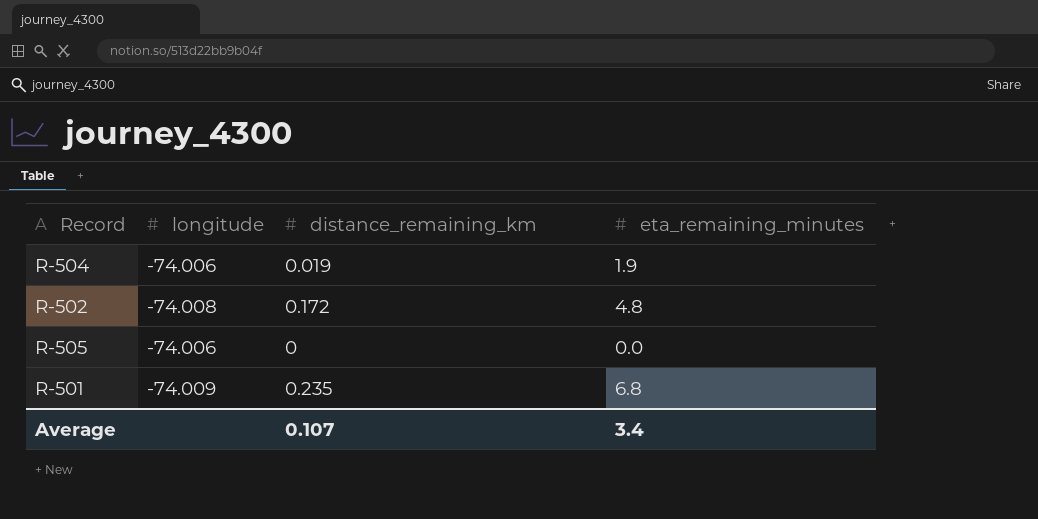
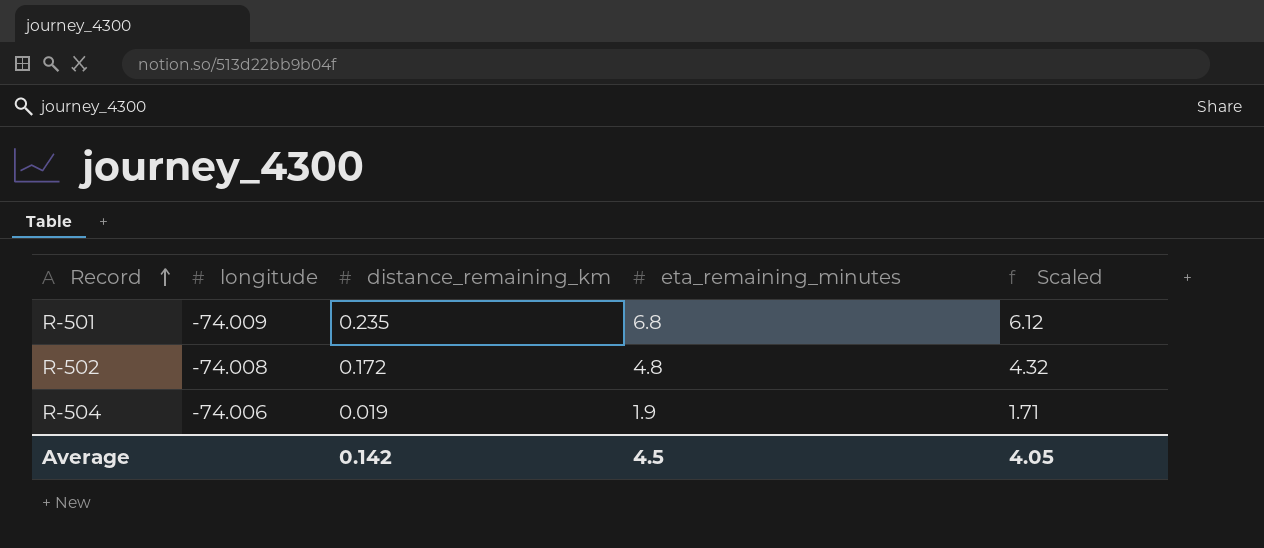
row order: none -> Record ascending
column Scaled | formula: none -> [eta_remaining_minutes] * 0.9
row R-505: -74.006 | 0 | 0.0 -> none
Average | distance_remaining_km: 0.107 -> 0.142
Average | eta_remaining_minutes: 3.4 -> 4.5

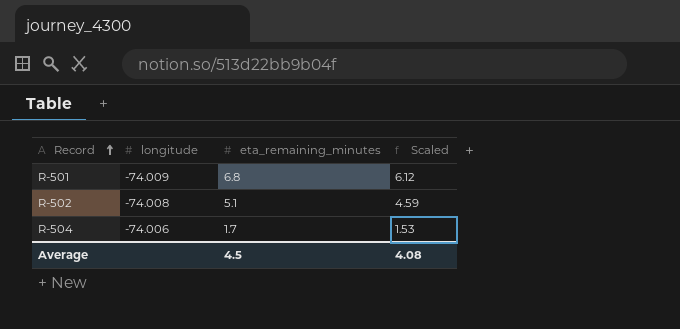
column distance_remaining_km | position: 3 -> none
R-502 | eta_remaining_minutes: 4.8 -> 5.1
R-502 | Scaled: 4.32 -> 4.59
R-504 | eta_remaining_minutes: 1.9 -> 1.7
R-504 | Scaled: 1.71 -> 1.53
Average | Scaled: 4.05 -> 4.08

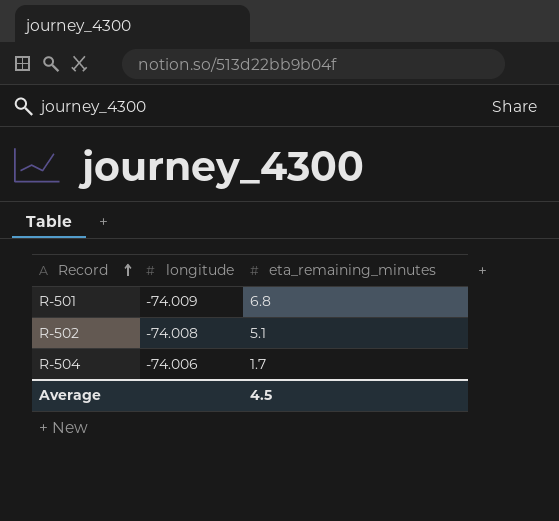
column Scaled | formula: [eta_remaining_minutes] * 0.9 -> none

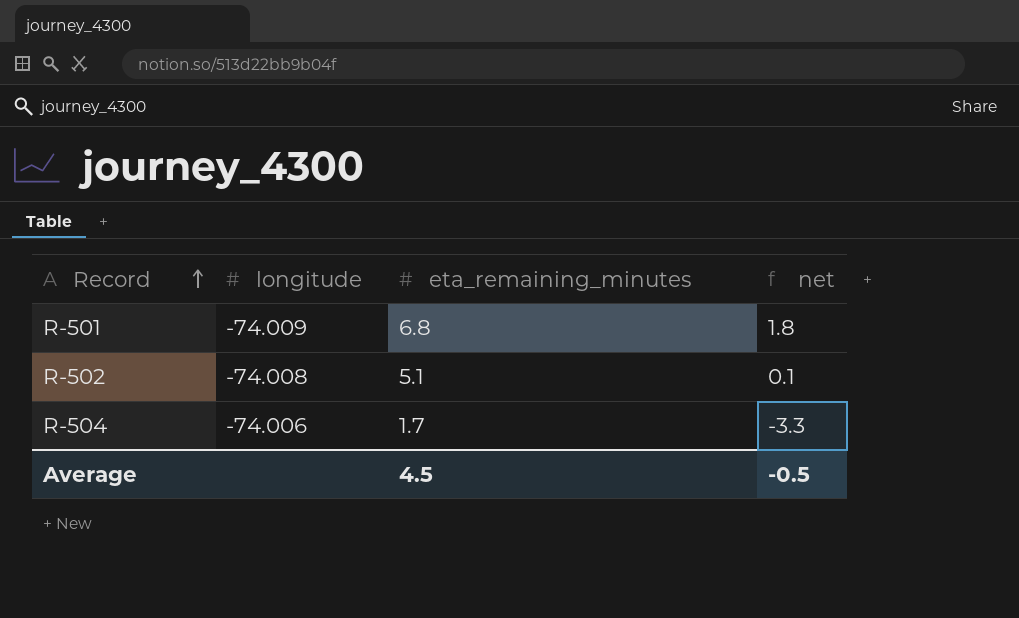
column net | formula: none -> [eta_remaining_minutes] - 5

